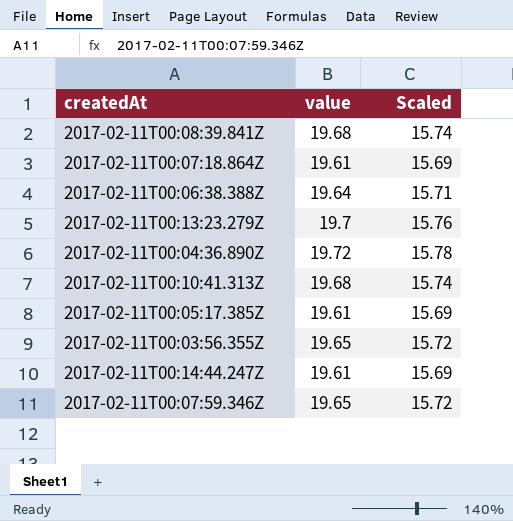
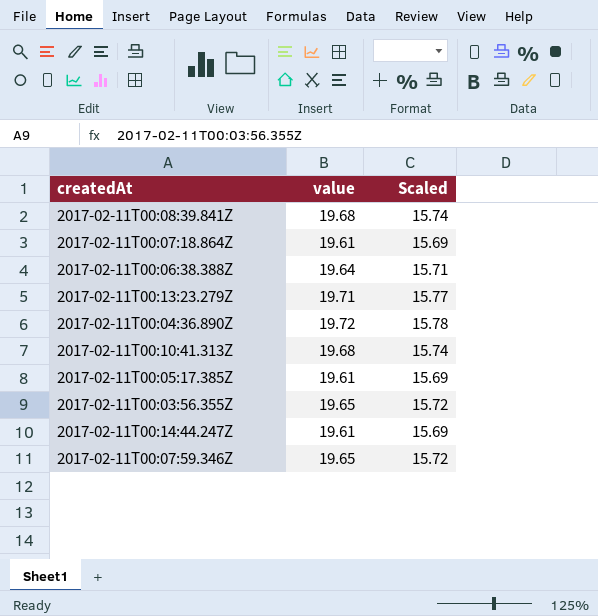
2017-02-11T00:13:23.279Z | value: 19.7 -> 19.71
2017-02-11T00:13:23.279Z | Scaled: 15.76 -> 15.77

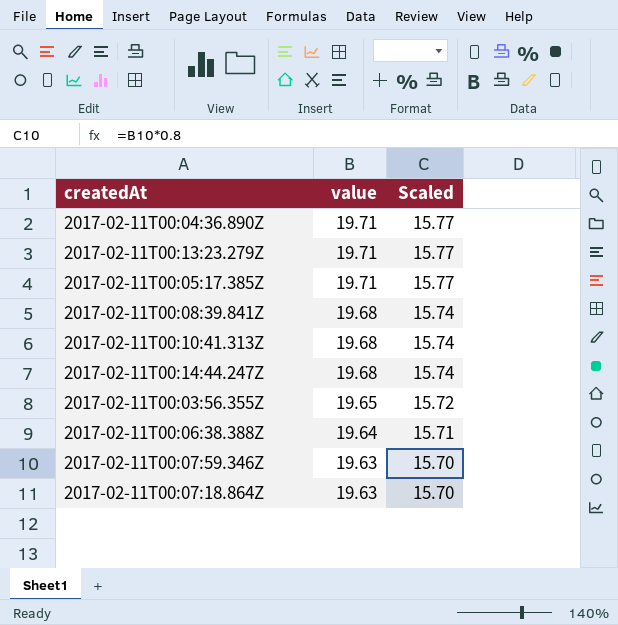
row order: none -> value descending
2017-02-11T00:04:36.890Z | value: 19.72 -> 19.71
2017-02-11T00:04:36.890Z | Scaled: 15.78 -> 15.77
2017-02-11T00:05:17.385Z | value: 19.61 -> 19.71
2017-02-11T00:05:17.385Z | Scaled: 15.69 -> 15.77
2017-02-11T00:14:44.247Z | value: 19.61 -> 19.68
2017-02-11T00:14:44.247Z | Scaled: 15.69 -> 15.74
2017-02-11T00:07:59.346Z | value: 19.65 -> 19.63
2017-02-11T00:07:59.346Z | Scaled: 15.72 -> 15.70
2017-02-11T00:07:18.864Z | value: 19.61 -> 19.63
2017-02-11T00:07:18.864Z | Scaled: 15.69 -> 15.70

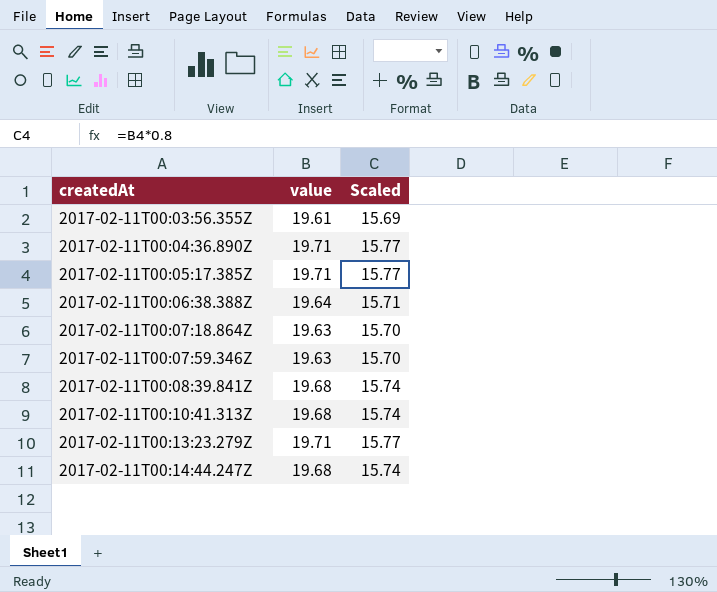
row order: value descending -> createdAt ascending
2017-02-11T00:03:56.355Z | value: 19.65 -> 19.61
2017-02-11T00:03:56.355Z | Scaled: 15.72 -> 15.69

